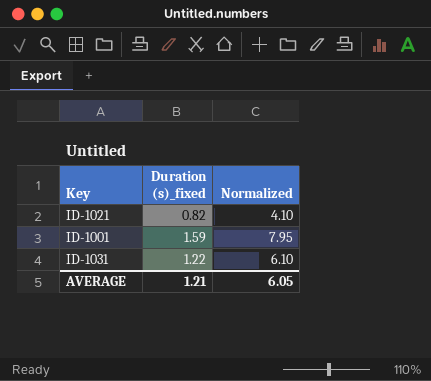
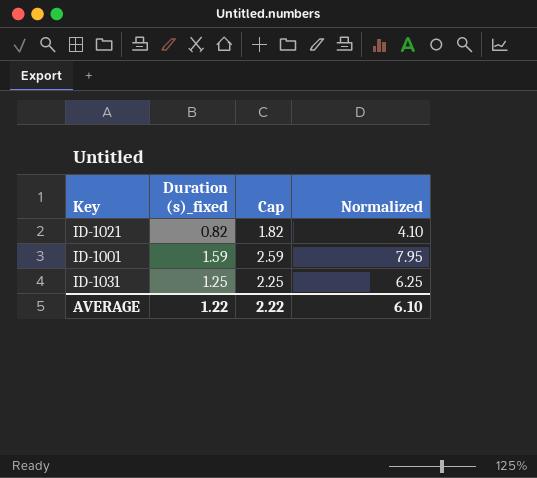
column Cap | formula: none -> [Duration (s)_fixed] + 1
ID-1031 | Duration (s)_fixed: 1.22 -> 1.25
ID-1031 | Normalized: 6.10 -> 6.25
AVERAGE | Duration (s)_fixed: 1.21 -> 1.22
AVERAGE | Normalized: 6.05 -> 6.10

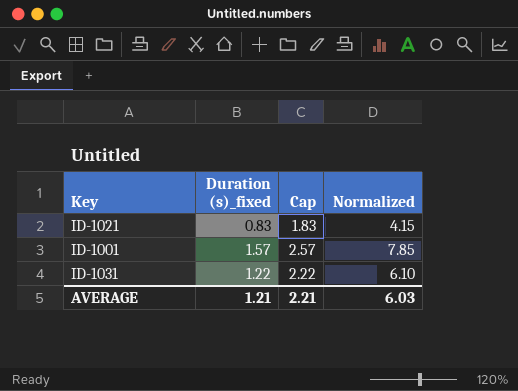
ID-1021 | Duration (s)_fixed: 0.82 -> 0.83
ID-1021 | Cap: 1.82 -> 1.83
ID-1021 | Normalized: 4.10 -> 4.15
ID-1001 | Duration (s)_fixed: 1.59 -> 1.57
ID-1001 | Cap: 2.59 -> 2.57
ID-1001 | Normalized: 7.95 -> 7.85
ID-1031 | Duration (s)_fixed: 1.25 -> 1.22
ID-1031 | Cap: 2.25 -> 2.22
ID-1031 | Normalized: 6.25 -> 6.10
AVERAGE | Duration (s)_fixed: 1.22 -> 1.21
AVERAGE | Cap: 2.22 -> 2.21
AVERAGE | Normalized: 6.10 -> 6.03

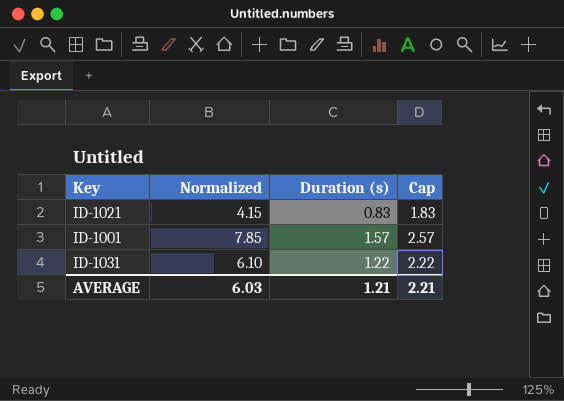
column Normalized | position: 4 -> 2
column name: Duration (s)_fixed -> Duration (s)

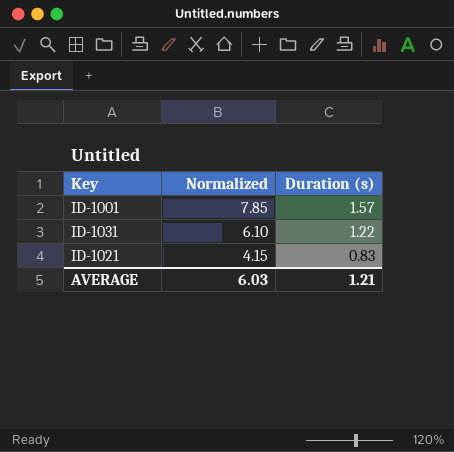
row order: none -> Normalized descending
column Cap | formula: [Duration (s)] + 1 -> none

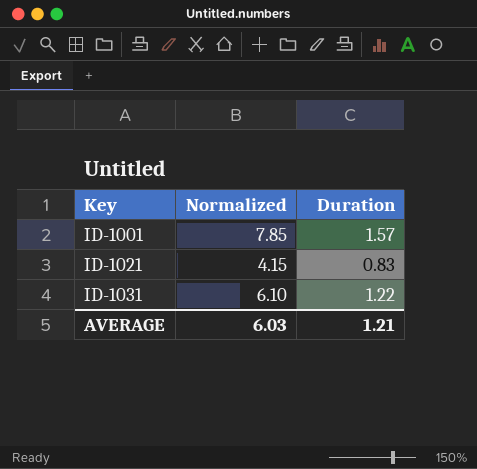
row order: Normalized descending -> Key ascending
column name: Duration (s) -> Duration

